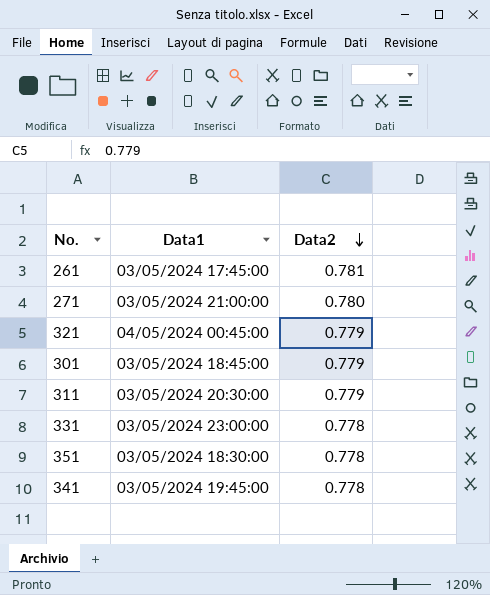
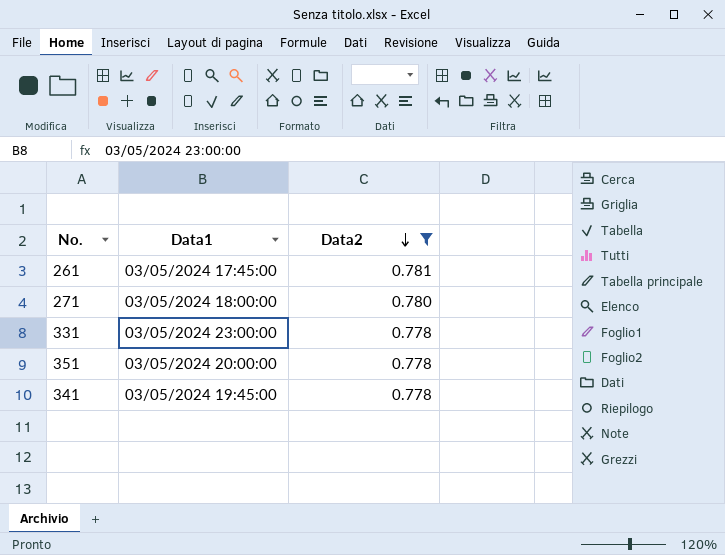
filter: none -> Data2 != 0.779
271 | Data1: 03/05/2024 21:00:00 -> 03/05/2024 18:00:00
351 | Data1: 03/05/2024 18:30:00 -> 03/05/2024 20:00:00

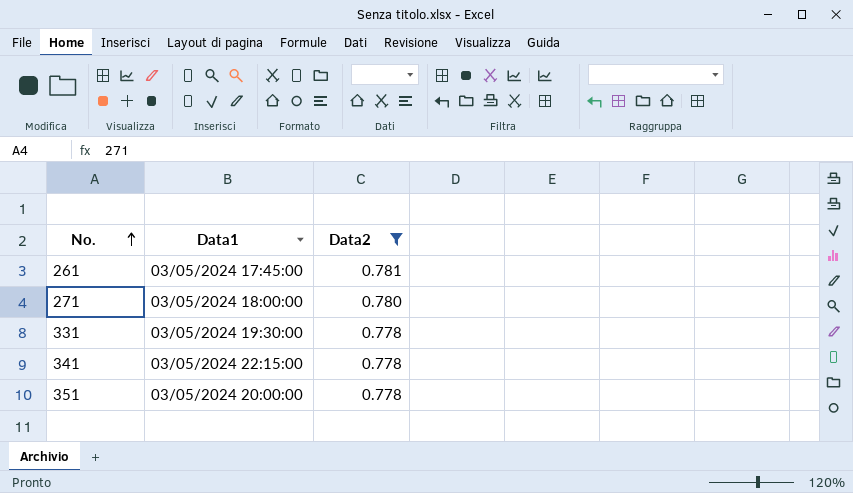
row order: Data2 descending -> No. ascending
331 | Data1: 03/05/2024 23:00:00 -> 03/05/2024 19:30:00
341 | Data1: 03/05/2024 19:45:00 -> 03/05/2024 22:15:00

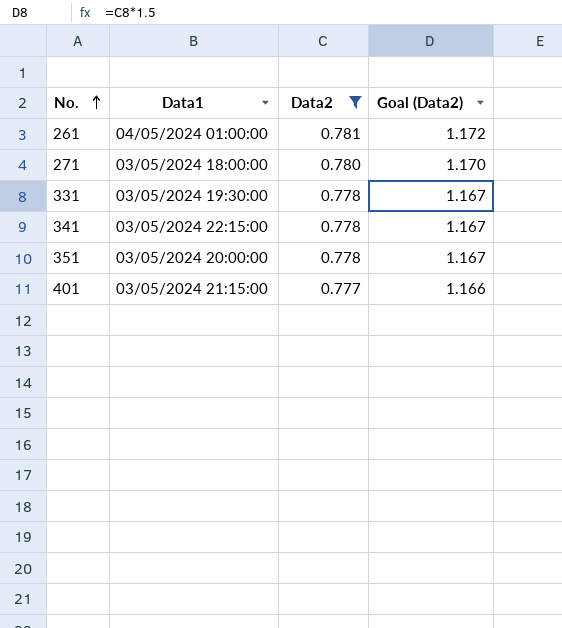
column Goal (Data2) | formula: none -> [Data2] * 1.5
261 | Data1: 03/05/2024 17:45:00 -> 04/05/2024 01:00:00
row 401: none -> 03/05/2024 21:15:00 | 0.777 | 1.166

